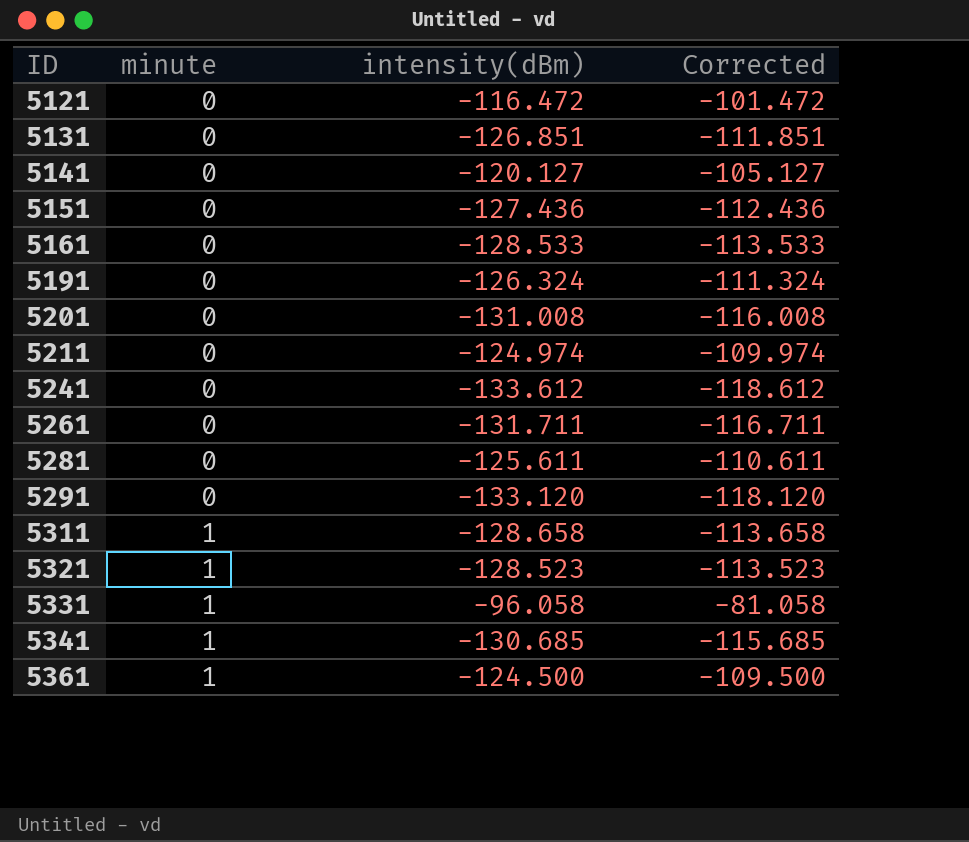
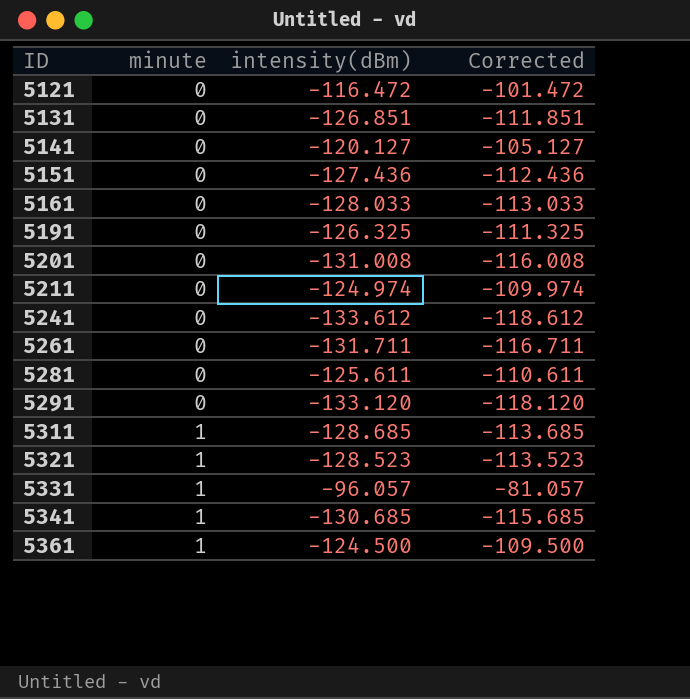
5161 | intensity(dBm): -128.533 -> -128.033
5161 | Corrected: -113.533 -> -113.033
5191 | intensity(dBm): -126.324 -> -126.325
5191 | Corrected: -111.324 -> -111.325
5311 | intensity(dBm): -128.658 -> -128.685
5311 | Corrected: -113.658 -> -113.685
5331 | intensity(dBm): -96.058 -> -96.057
5331 | Corrected: -81.058 -> -81.057

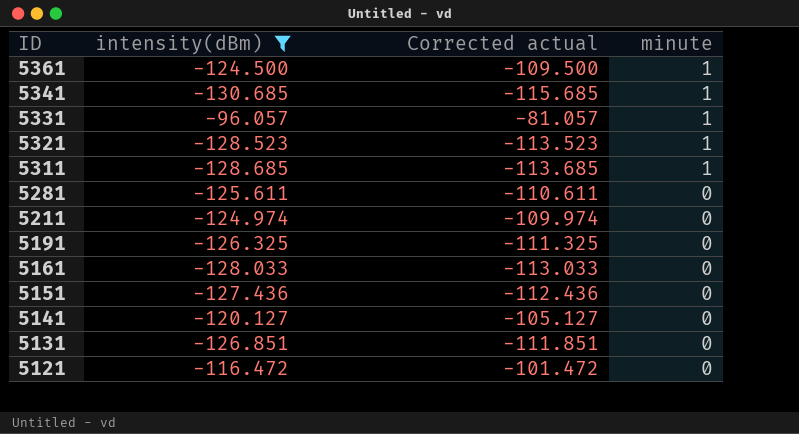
filter: none -> intensity(dBm) >= -130.685
row order: ID ascending -> ID descending
column name: Corrected -> Corrected actual
column minute | position: 2 -> 4

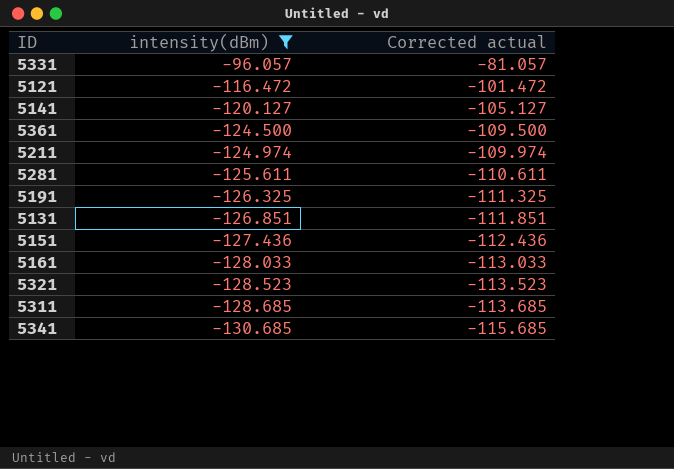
row order: ID descending -> intensity(dBm) descending
column minute | position: 4 -> none

